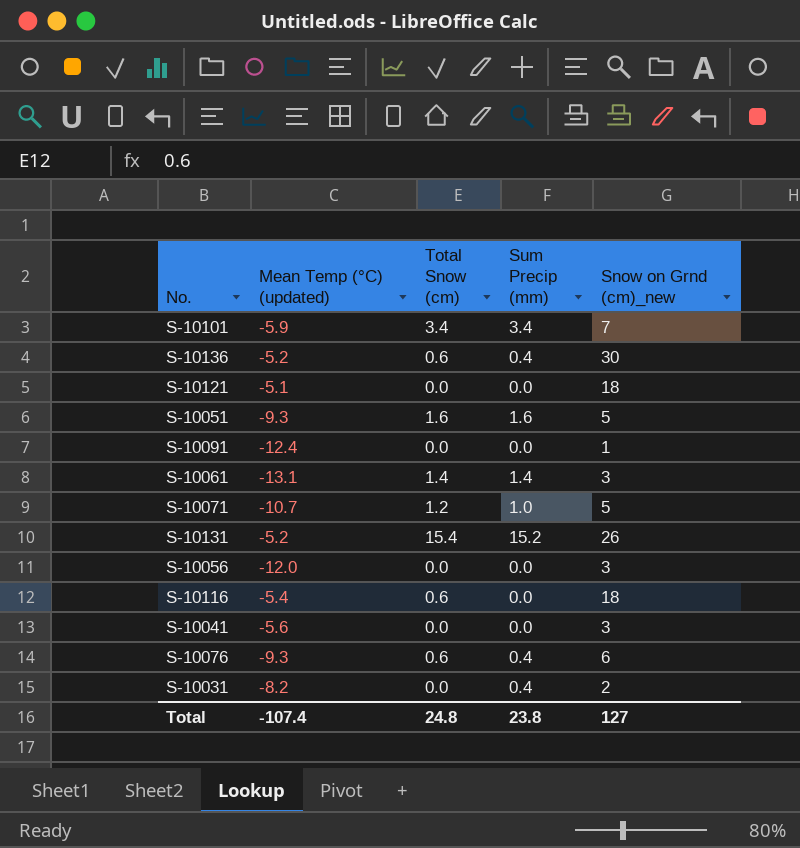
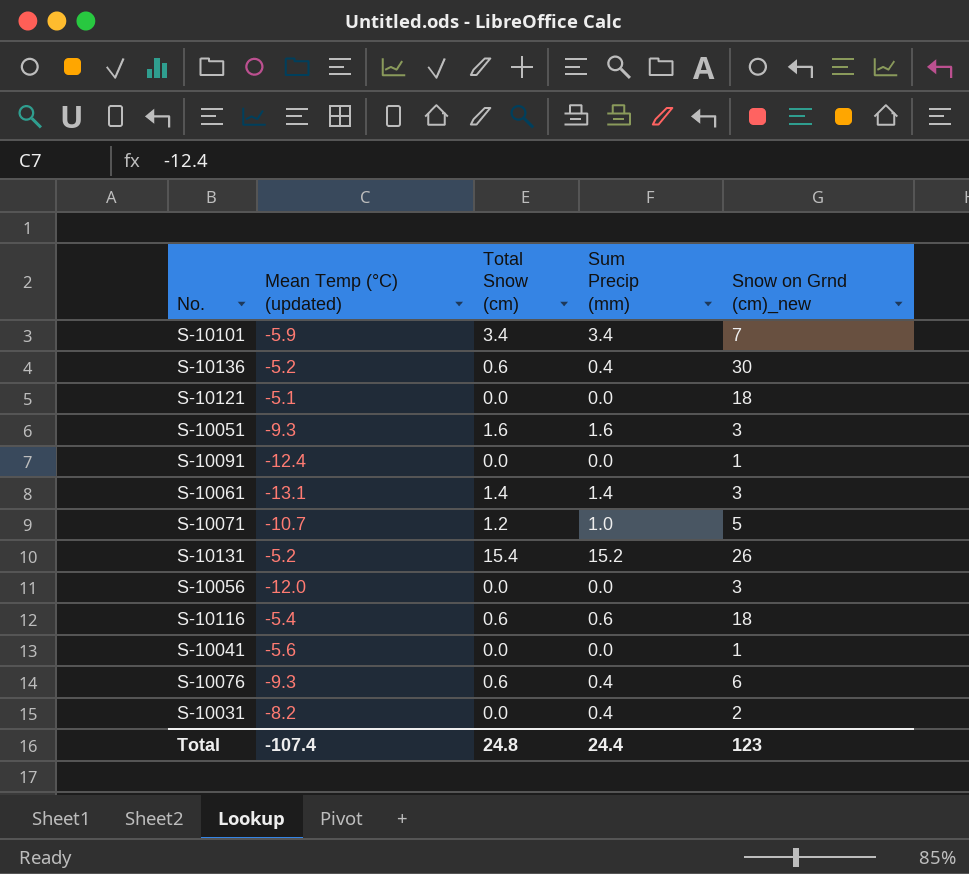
S-10051 | Snow on Grnd (cm)_new: 5 -> 3
S-10116 | Sum Precip (mm): 0.0 -> 0.6
S-10041 | Snow on Grnd (cm)_new: 3 -> 1
Total | Sum Precip (mm): 23.8 -> 24.4
Total | Snow on Grnd (cm)_new: 127 -> 123

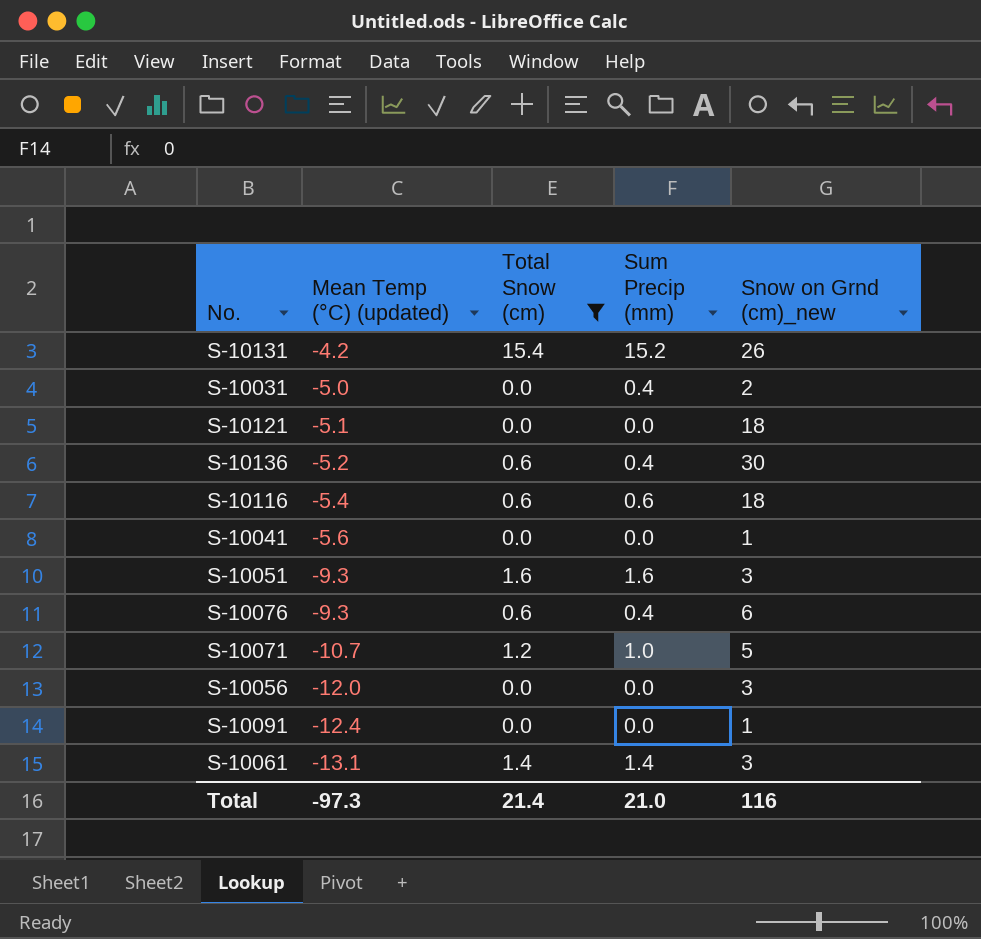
filter: none -> Total Snow (cm) != 3.4
row order: none -> Mean Temp (°C) (updated) descending
S-10131 | Mean Temp (°C) (updated): -5.2 -> -4.2
S-10031 | Mean Temp (°C) (updated): -8.2 -> -5.0
Total | Mean Temp (°C) (updated): -107.4 -> -97.3
Total | Total Snow (cm): 24.8 -> 21.4
Total | Sum Precip (mm): 24.4 -> 21.0
Total | Snow on Grnd (cm)_new: 123 -> 116

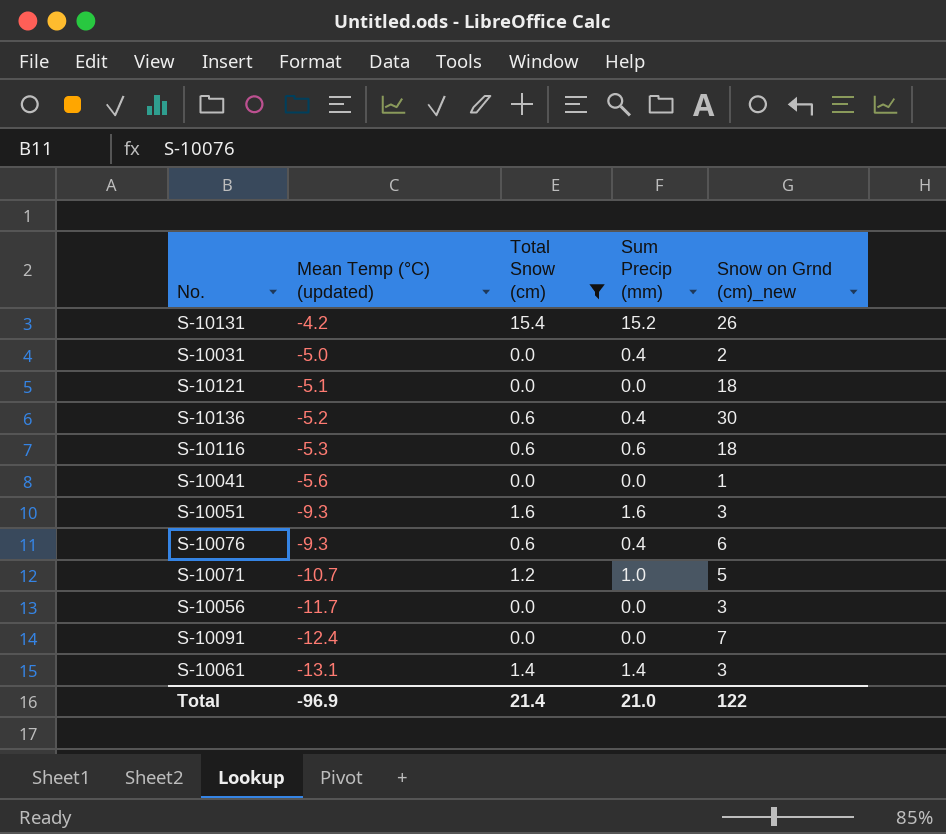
S-10116 | Mean Temp (°C) (updated): -5.4 -> -5.3
S-10056 | Mean Temp (°C) (updated): -12.0 -> -11.7
S-10091 | Snow on Grnd (cm)_new: 1 -> 7
Total | Mean Temp (°C) (updated): -97.3 -> -96.9
Total | Snow on Grnd (cm)_new: 116 -> 122

